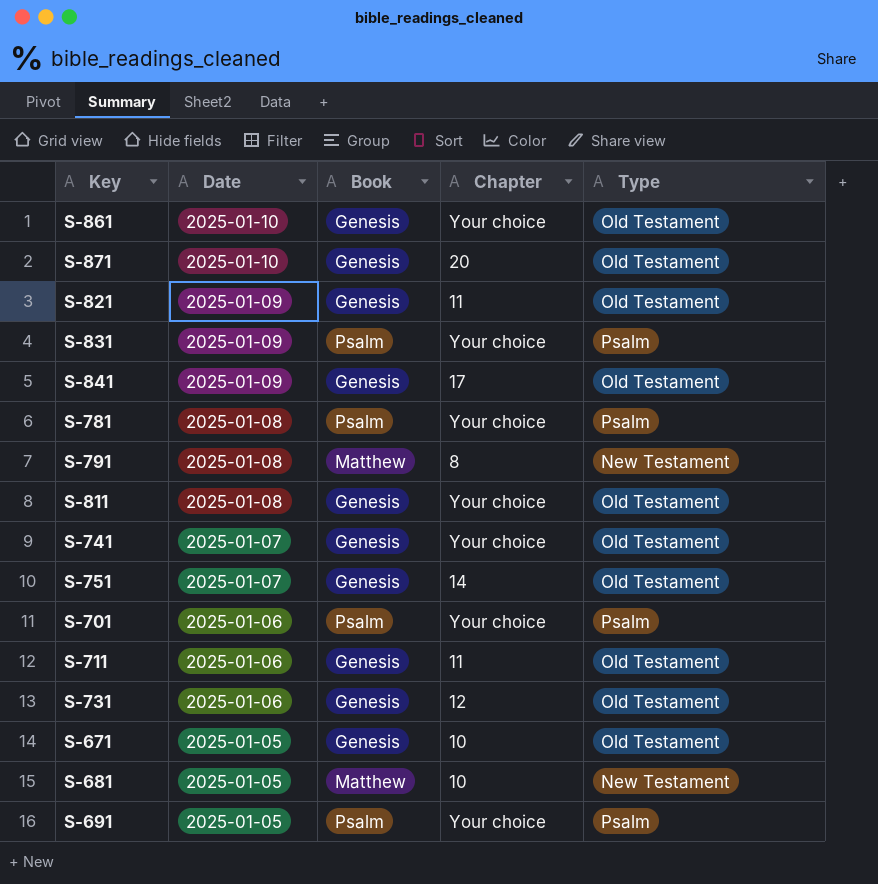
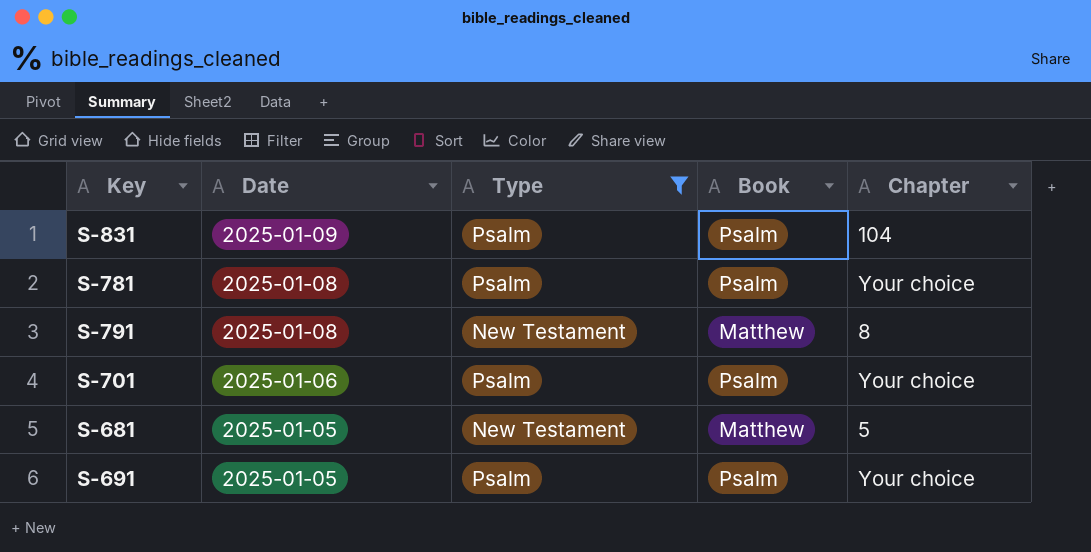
filter: none -> Type != Old Testament
column Type | position: 5 -> 3
S-831 | Chapter: Your choice -> 104
S-681 | Chapter: 10 -> 5

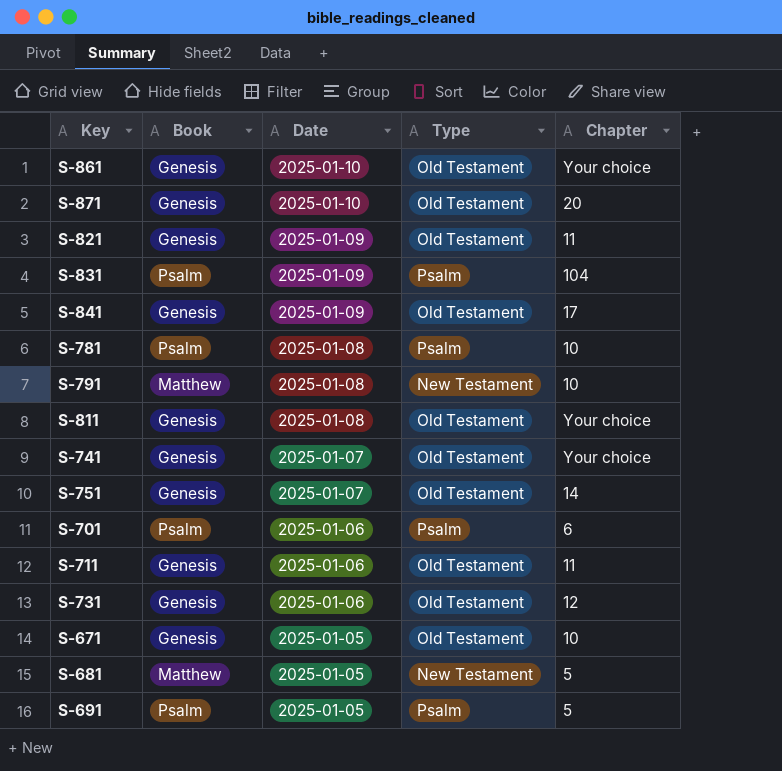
filter: Type != Old Testament -> none
column Book | position: 4 -> 2
S-781 | Chapter: Your choice -> 10
S-791 | Chapter: 8 -> 10
S-701 | Chapter: Your choice -> 6
S-691 | Chapter: Your choice -> 5

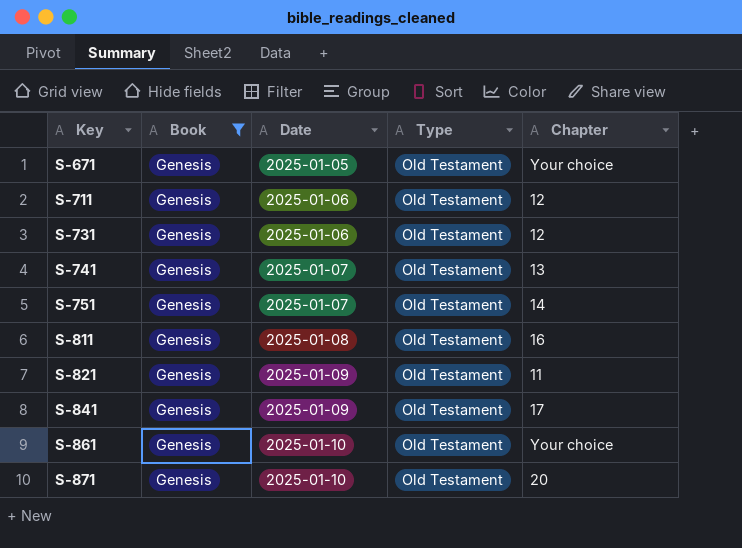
filter: none -> Book = Genesis
row order: Date descending -> Key ascending
S-671 | Chapter: 10 -> Your choice
S-711 | Chapter: 11 -> 12
S-741 | Chapter: Your choice -> 13
S-811 | Chapter: Your choice -> 16

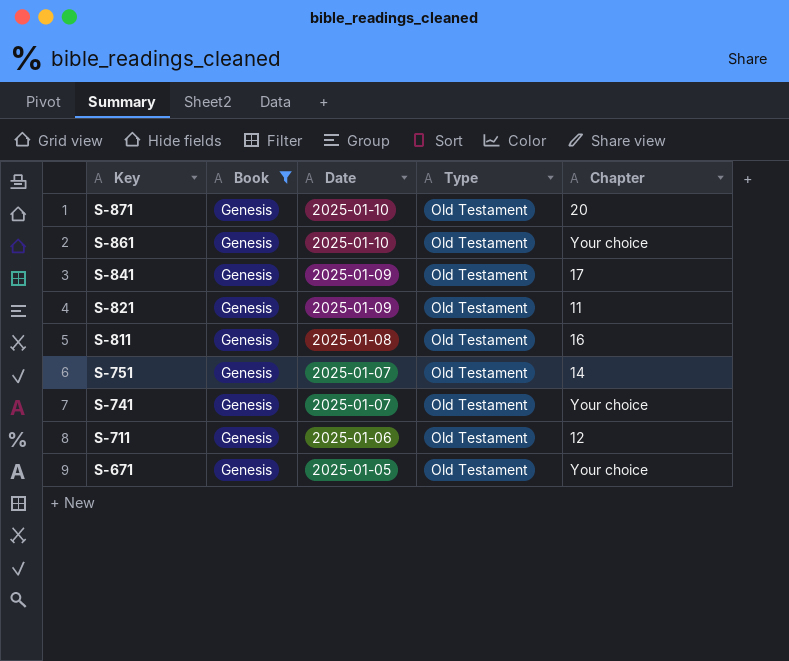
row order: Key ascending -> Key descending
row S-731: Genesis | 2025-01-06 | Old Testament | 12 -> none
S-741 | Chapter: 13 -> Your choice

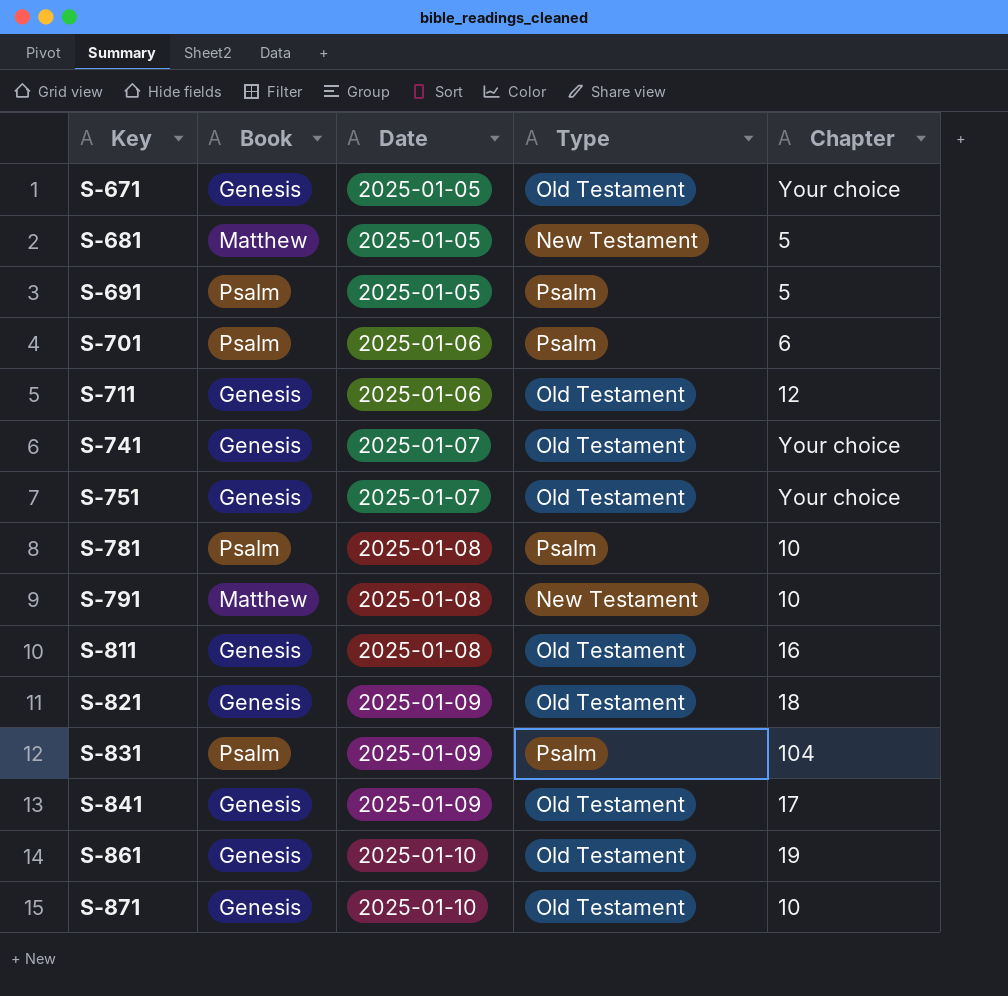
filter: Book = Genesis -> none
row order: Key descending -> Key ascending
S-751 | Chapter: 14 -> Your choice
S-821 | Chapter: 11 -> 18
S-861 | Chapter: Your choice -> 19
S-871 | Chapter: 20 -> 10

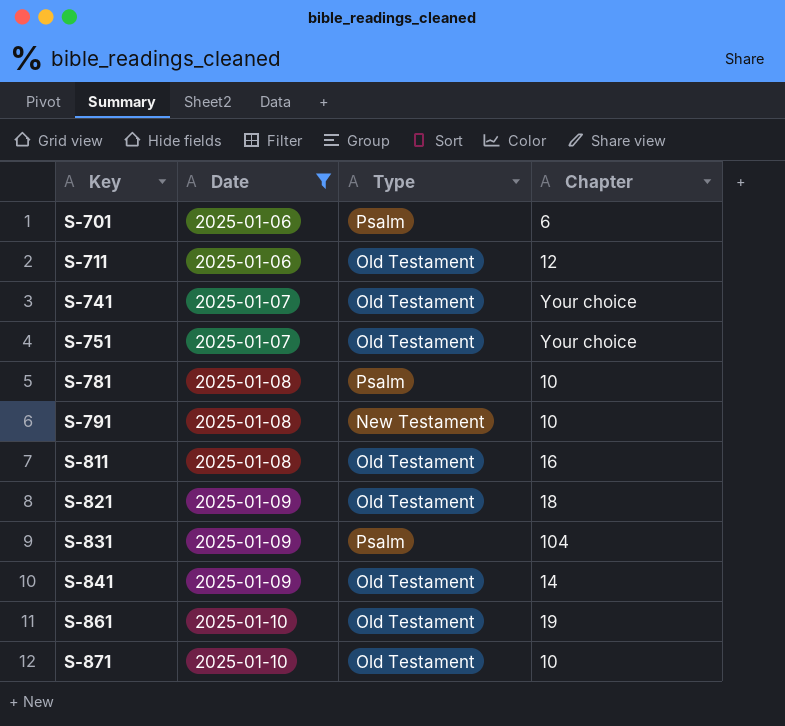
filter: none -> Date != 2025-01-05
column Book | position: 2 -> none
S-841 | Chapter: 17 -> 14

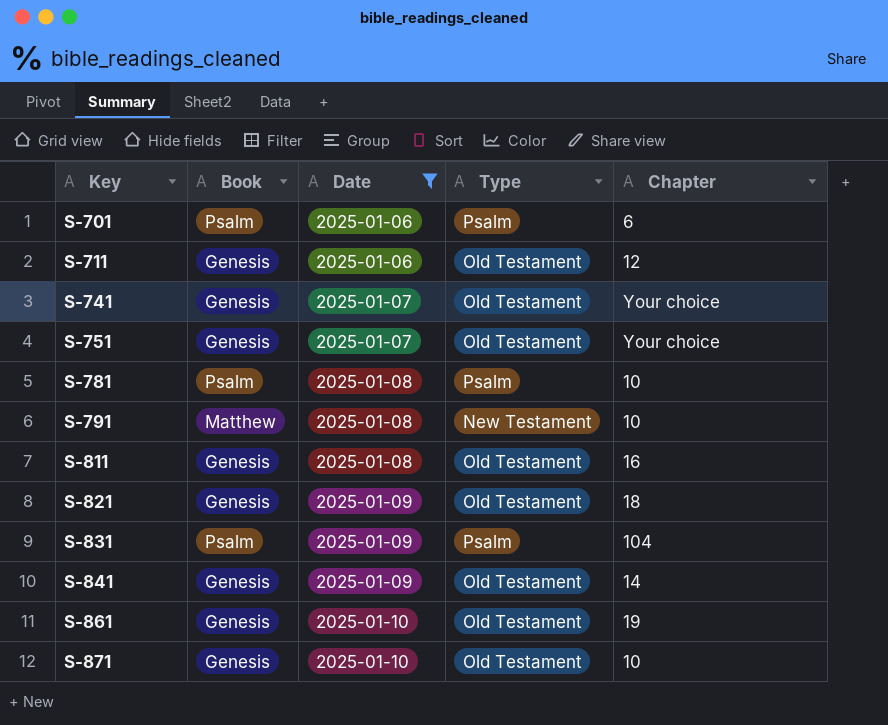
column Book | position: none -> 2

